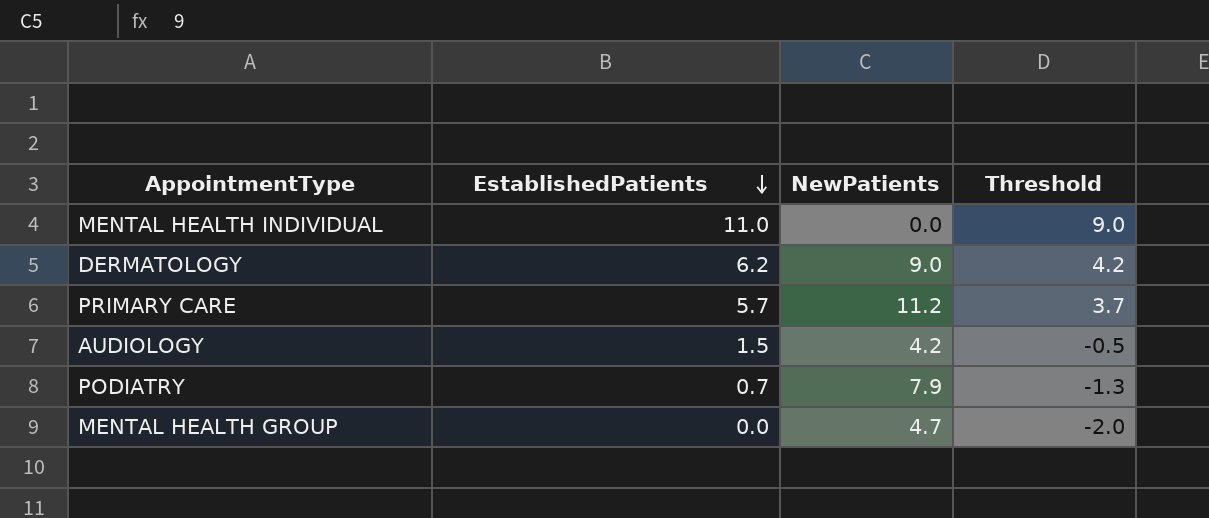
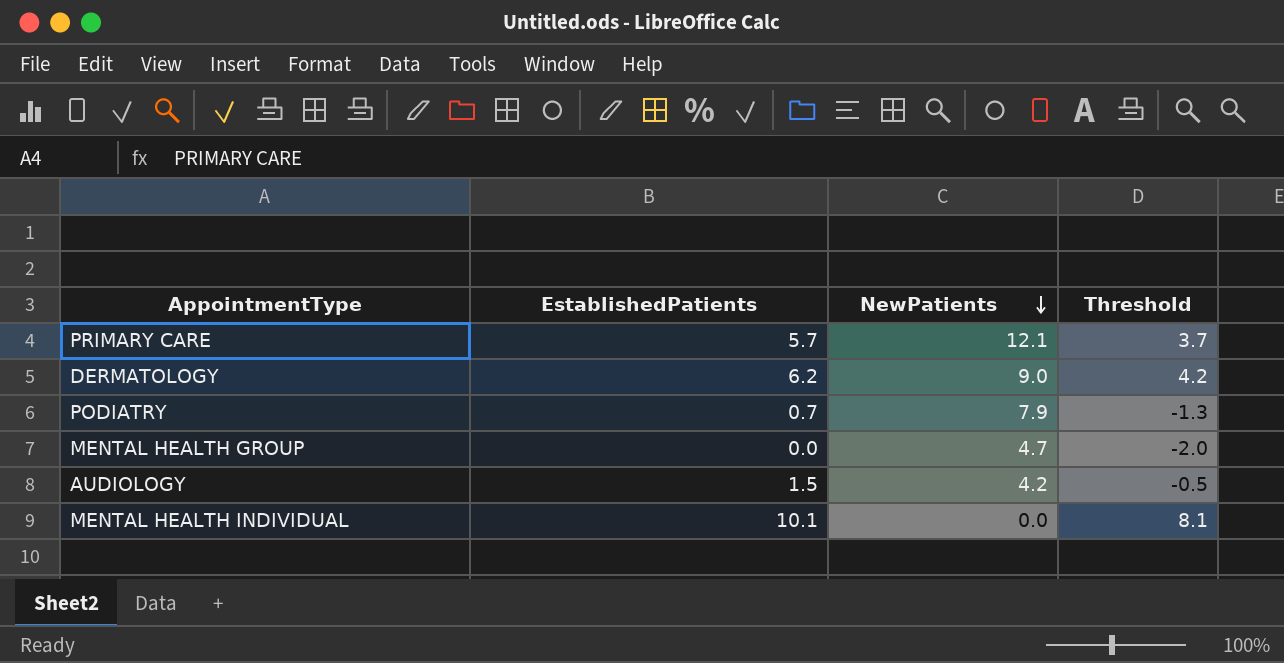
row order: EstablishedPatients descending -> NewPatients descending
PRIMARY CARE | NewPatients: 11.2 -> 12.1
MENTAL HEALTH INDIVIDUAL | EstablishedPatients: 11.0 -> 10.1
MENTAL HEALTH INDIVIDUAL | Threshold: 9.0 -> 8.1

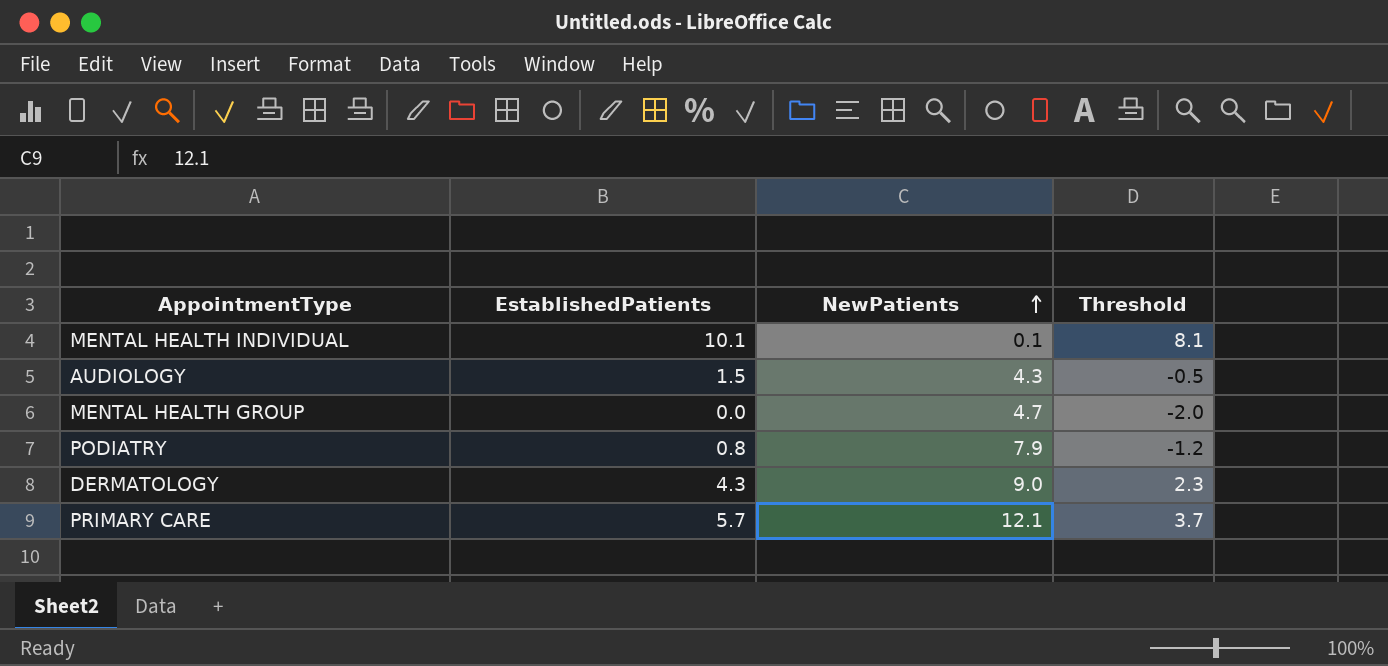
row order: NewPatients descending -> NewPatients ascending
MENTAL HEALTH INDIVIDUAL | NewPatients: 0.0 -> 0.1
AUDIOLOGY | NewPatients: 4.2 -> 4.3
PODIATRY | EstablishedPatients: 0.7 -> 0.8
PODIATRY | Threshold: -1.3 -> -1.2
DERMATOLOGY | EstablishedPatients: 6.2 -> 4.3
DERMATOLOGY | Threshold: 4.2 -> 2.3

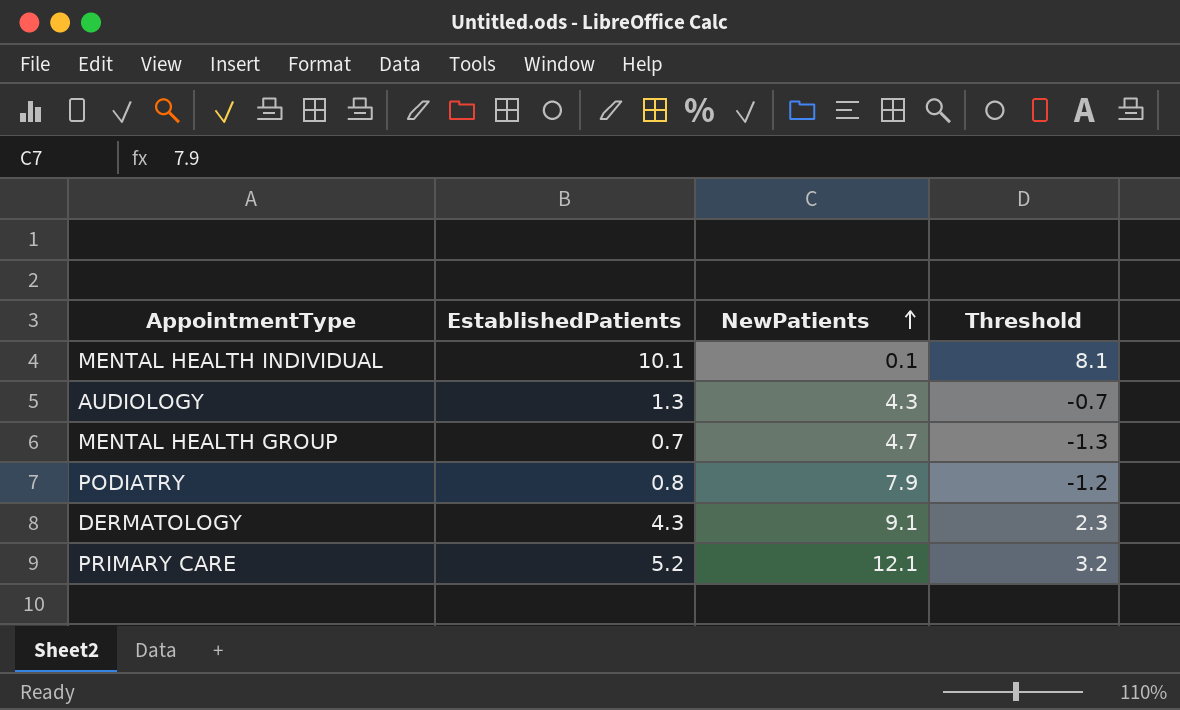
AUDIOLOGY | EstablishedPatients: 1.5 -> 1.3
AUDIOLOGY | Threshold: -0.5 -> -0.7
MENTAL HEALTH GROUP | EstablishedPatients: 0.0 -> 0.7
MENTAL HEALTH GROUP | Threshold: -2.0 -> -1.3
DERMATOLOGY | NewPatients: 9.0 -> 9.1
PRIMARY CARE | EstablishedPatients: 5.7 -> 5.2
PRIMARY CARE | Threshold: 3.7 -> 3.2

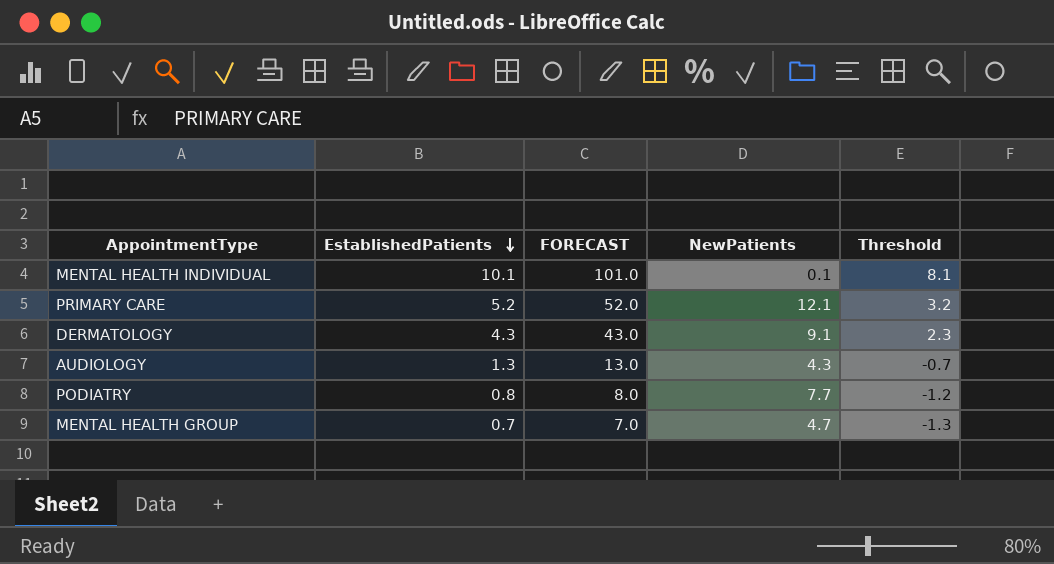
row order: NewPatients ascending -> EstablishedPatients descending
column FORECAST | formula: none -> [EstablishedPatients] * 10
PODIATRY | NewPatients: 7.9 -> 7.7

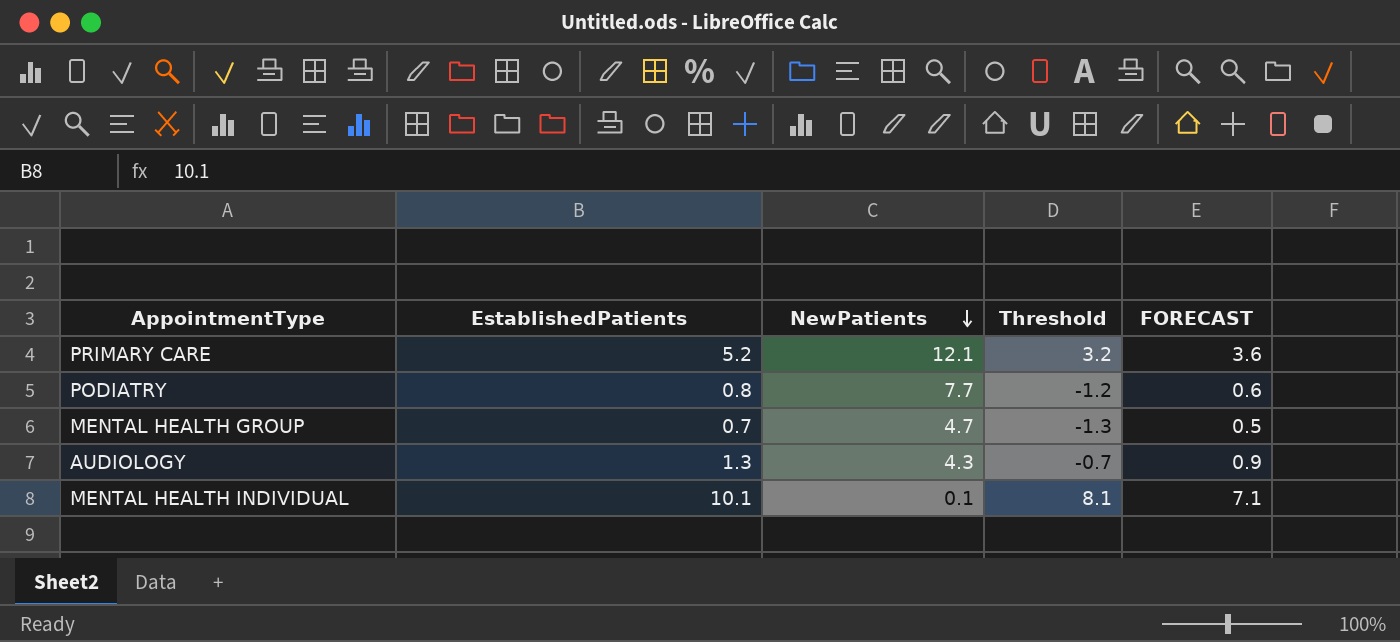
row order: EstablishedPatients descending -> NewPatients descending
column FORECAST | formula: [EstablishedPatients] * 10 -> [EstablishedPatients] * 0.7
column FORECAST | position: 3 -> 5
row DERMATOLOGY: 4.3 | 43.0 | 9.1 | 2.3 -> none

